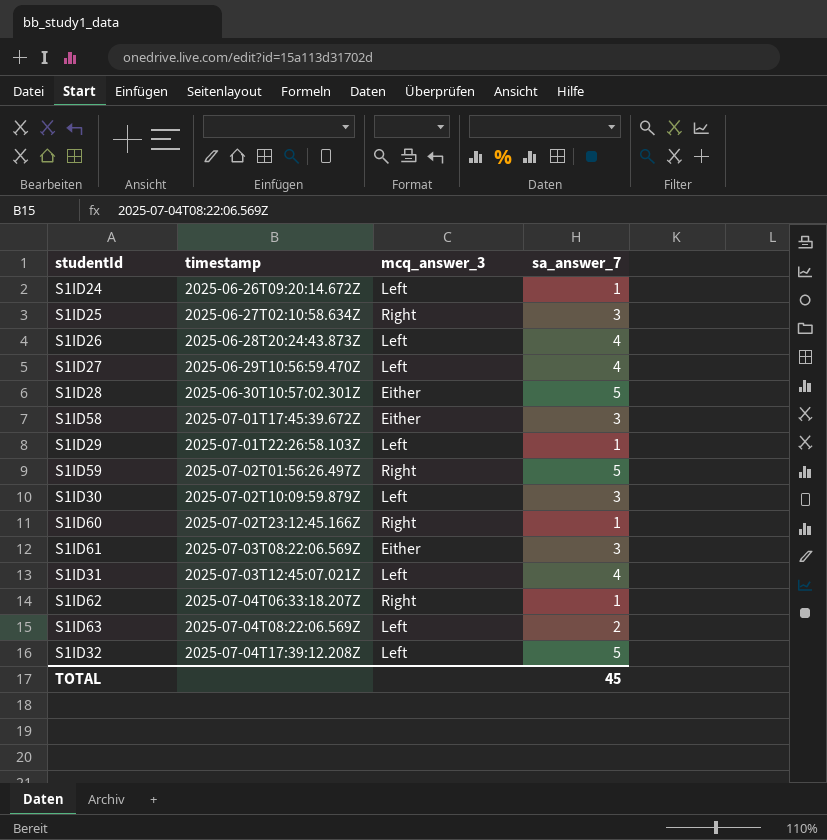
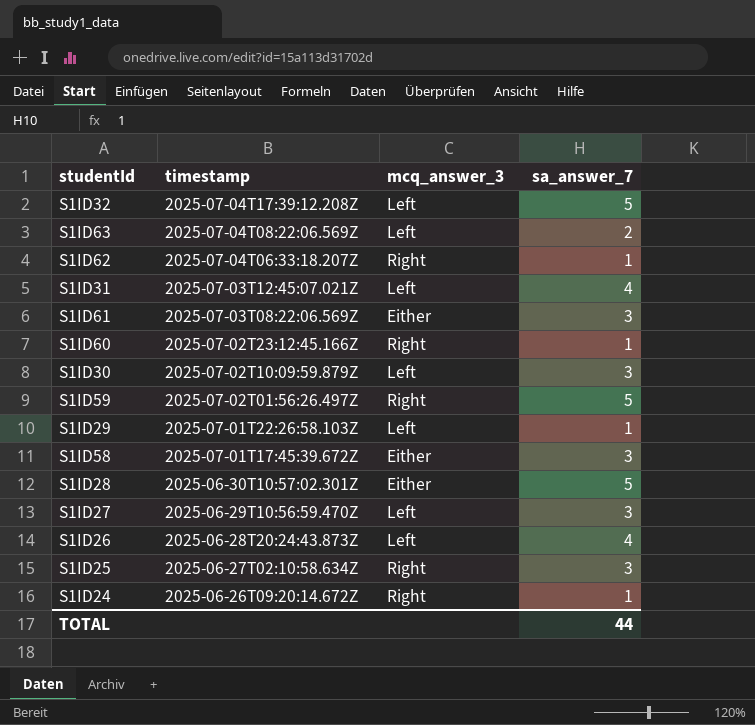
row order: timestamp ascending -> timestamp descending
S1ID27 | sa_answer_7: 4 -> 3
S1ID24 | mcq_answer_3: Left -> Right
TOTAL | sa_answer_7: 45 -> 44

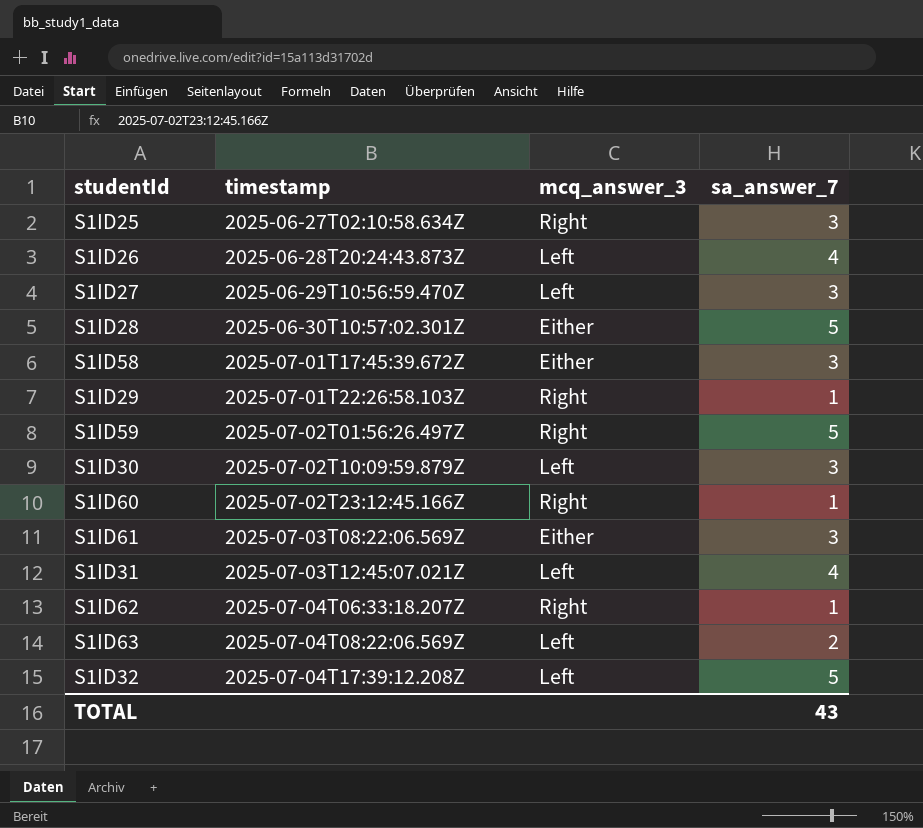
row order: timestamp descending -> timestamp ascending
row S1ID24: 2025-06-26T09:20:14.672Z | Right | 1 -> none
S1ID29 | mcq_answer_3: Left -> Right
TOTAL | sa_answer_7: 44 -> 43

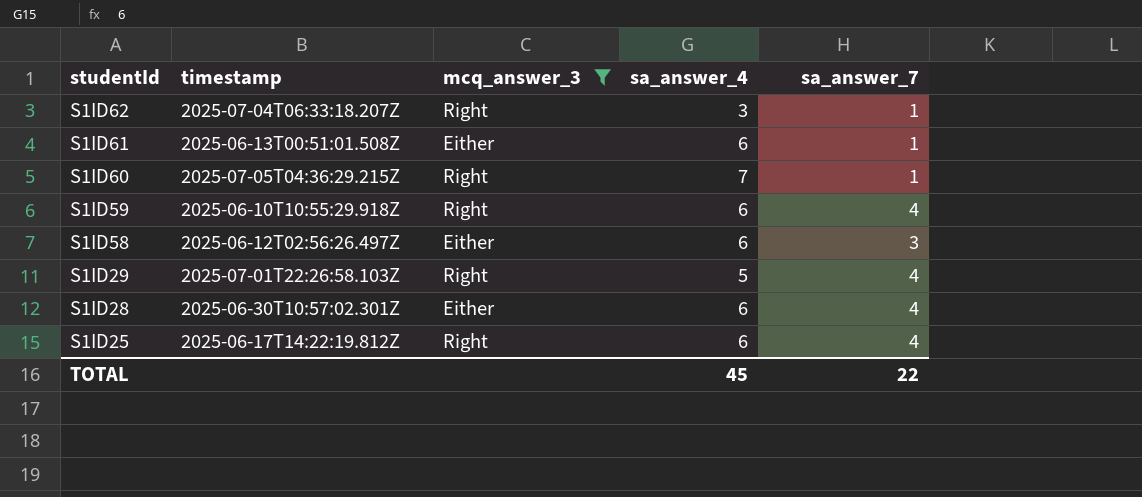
filter: none -> mcq_answer_3 != Left
row order: timestamp ascending -> studentId descending
column sa_answer_4 | position: none -> 4
S1ID61 | timestamp: 2025-07-03T08:22:06.569Z -> 2025-06-13T00:51:01.508Z
S1ID61 | sa_answer_7: 3 -> 1
S1ID60 | timestamp: 2025-07-02T23:12:45.166Z -> 2025-07-05T04:36:29.215Z
S1ID59 | timestamp: 2025-07-02T01:56:26.497Z -> 2025-06-10T10:55:29.918Z
S1ID59 | sa_answer_7: 5 -> 4
S1ID58 | timestamp: 2025-07-01T17:45:39.672Z -> 2025-06-12T02:56:26.497Z
S1ID29 | sa_answer_7: 1 -> 4
S1ID28 | sa_answer_7: 5 -> 4
S1ID25 | timestamp: 2025-06-27T02:10:58.634Z -> 2025-06-17T14:22:19.812Z
S1ID25 | sa_answer_7: 3 -> 4
TOTAL | sa_answer_7: 43 -> 22

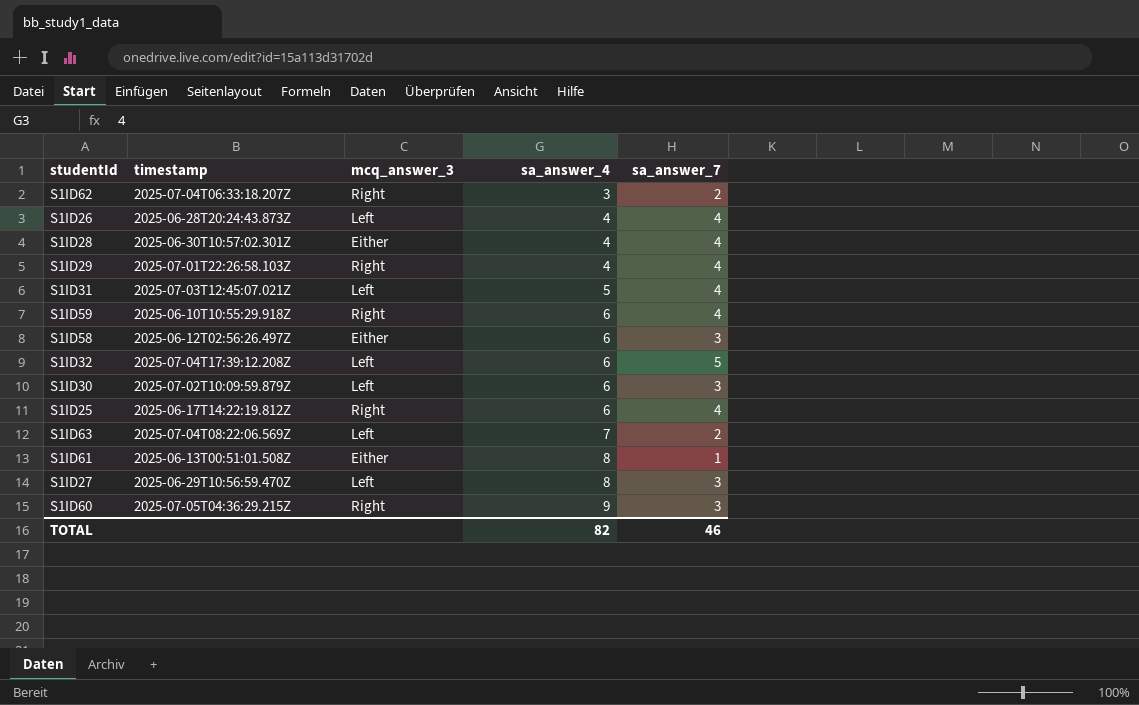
filter: mcq_answer_3 != Left -> none
row order: studentId descending -> sa_answer_4 ascending
S1ID62 | sa_answer_7: 1 -> 2
S1ID28 | sa_answer_4: 6 -> 4
S1ID29 | sa_answer_4: 5 -> 4
S1ID61 | sa_answer_4: 6 -> 8
S1ID60 | sa_answer_4: 7 -> 9
S1ID60 | sa_answer_7: 1 -> 3
TOTAL | sa_answer_4: 45 -> 82
TOTAL | sa_answer_7: 22 -> 46

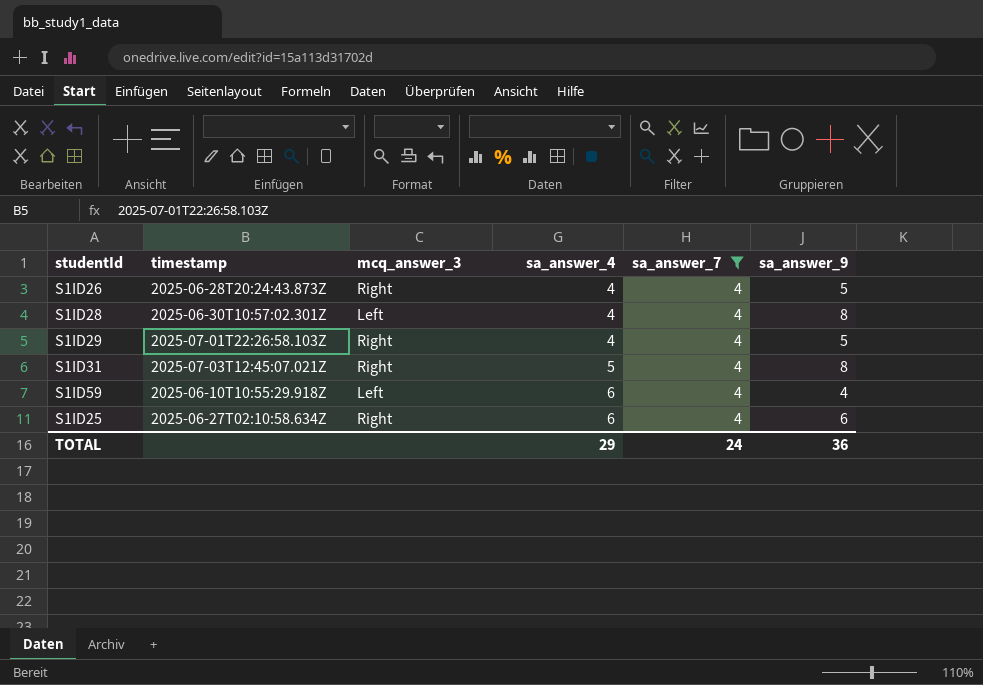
filter: none -> sa_answer_7 = 4
column sa_answer_9 | position: none -> 6
S1ID26 | mcq_answer_3: Left -> Right
S1ID28 | mcq_answer_3: Either -> Left
S1ID31 | mcq_answer_3: Left -> Right
S1ID59 | mcq_answer_3: Right -> Left
S1ID25 | timestamp: 2025-06-17T14:22:19.812Z -> 2025-06-27T02:10:58.634Z
TOTAL | sa_answer_4: 82 -> 29
TOTAL | sa_answer_7: 46 -> 24

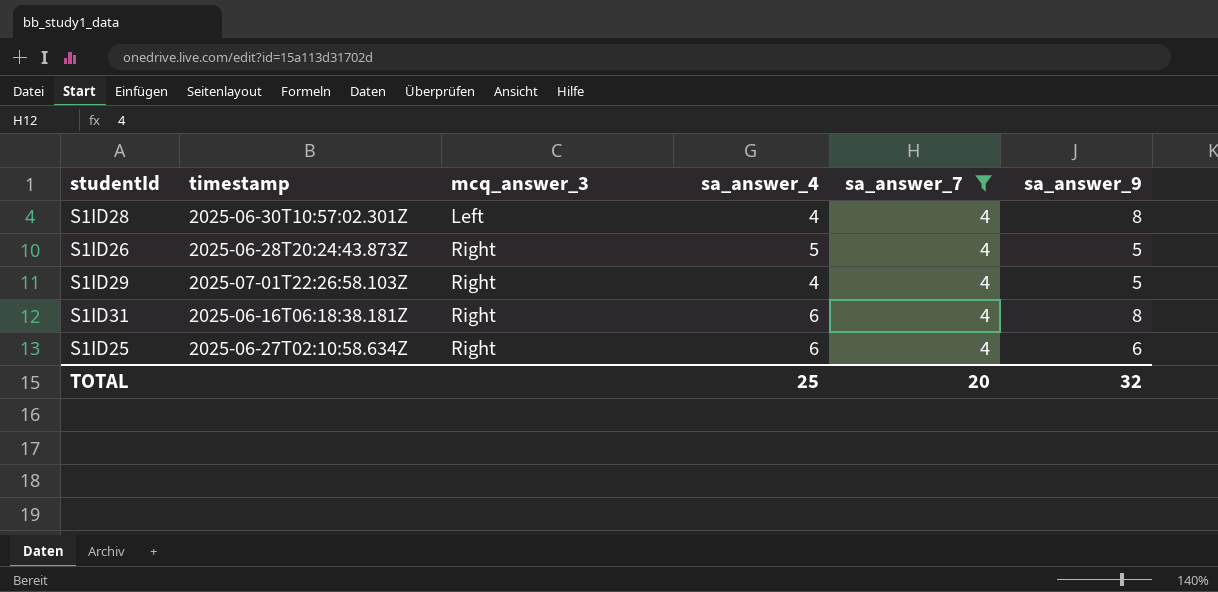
row order: sa_answer_4 ascending -> mcq_answer_3 ascending
row S1ID59: 2025-06-10T10:55:29.918Z | Left | 6 | 4 | 4 -> none
S1ID26 | sa_answer_4: 4 -> 5
S1ID31 | timestamp: 2025-07-03T12:45:07.021Z -> 2025-06-16T06:18:38.181Z
S1ID31 | sa_answer_4: 5 -> 6
TOTAL | sa_answer_4: 29 -> 25
TOTAL | sa_answer_7: 24 -> 20
TOTAL | sa_answer_9: 36 -> 32

